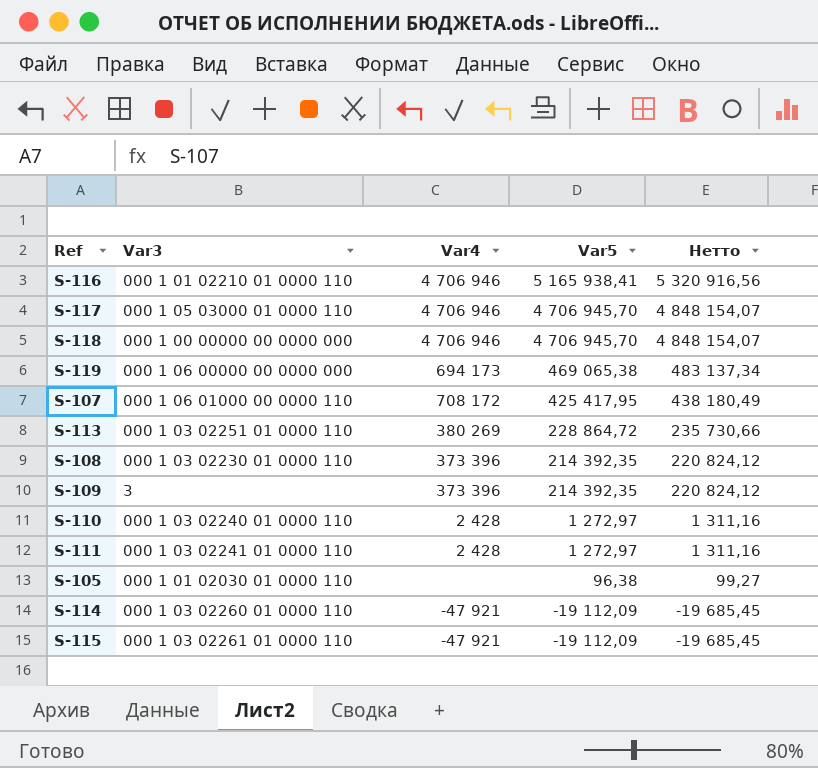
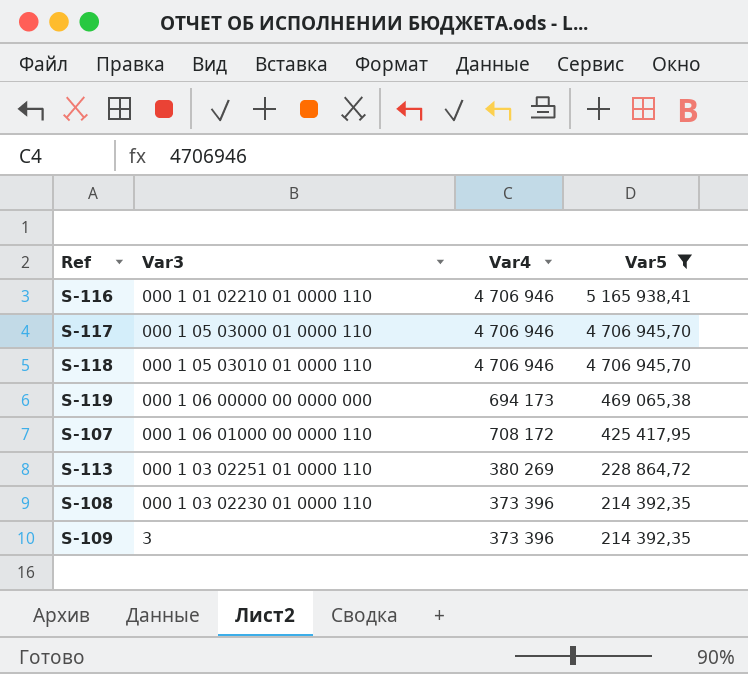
filter: none -> Var5 >= 214 392,35
column Нетто | formula: [Var5] * 1,03 -> none
S-118 | Var3: 000 1 00 00000 00 0000 000 -> 000 1 05 03010 01 0000 110

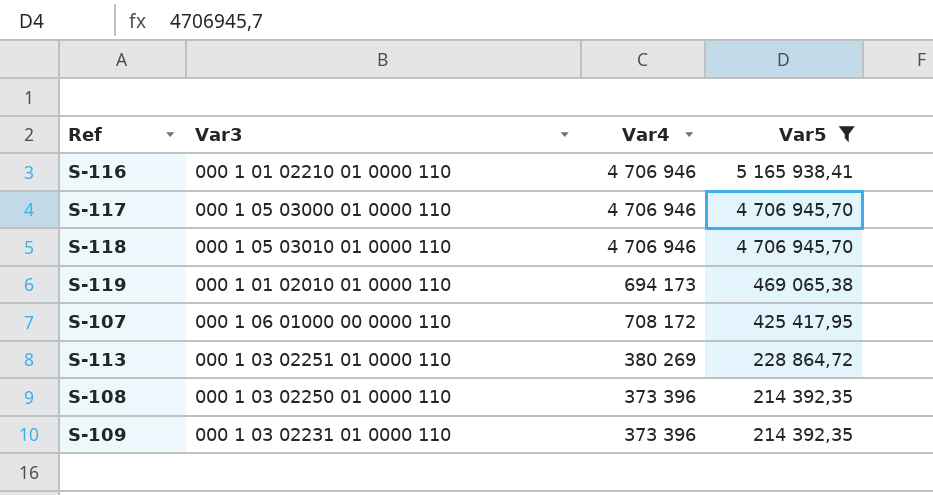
S-119 | Var3: 000 1 06 00000 00 0000 000 -> 000 1 01 02010 01 0000 110
S-108 | Var3: 000 1 03 02230 01 0000 110 -> 000 1 03 02250 01 0000 110
S-109 | Var3: 3 -> 000 1 03 02231 01 0000 110

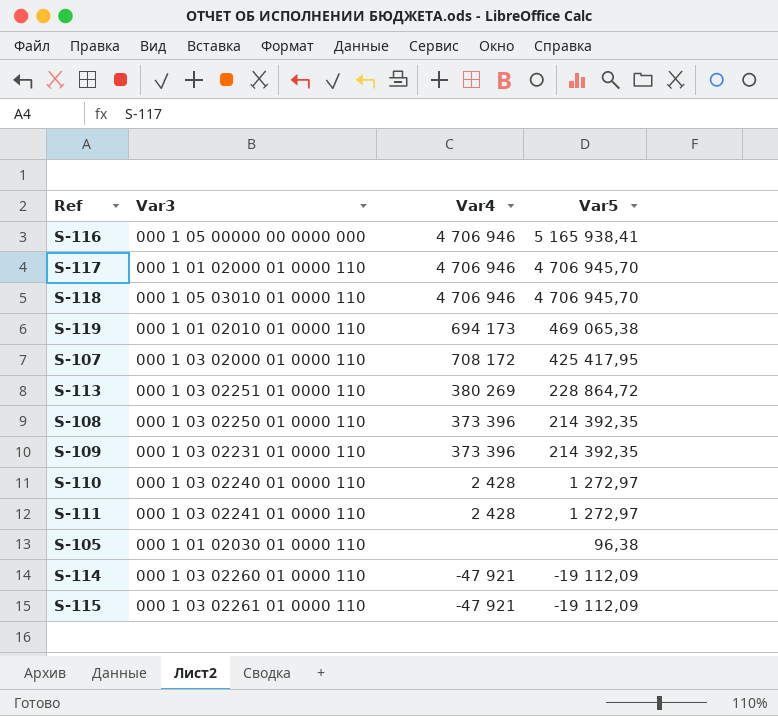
filter: Var5 >= 214 392,35 -> none
S-116 | Var3: 000 1 01 02210 01 0000 110 -> 000 1 05 00000 00 0000 000
S-117 | Var3: 000 1 05 03000 01 0000 110 -> 000 1 01 02000 01 0000 110
S-107 | Var3: 000 1 06 01000 00 0000 110 -> 000 1 03 02000 01 0000 110

